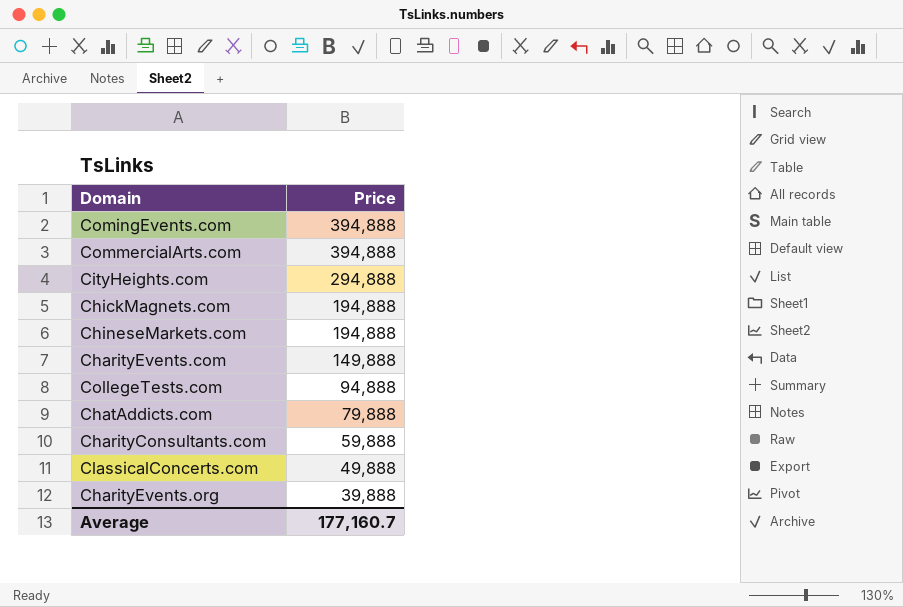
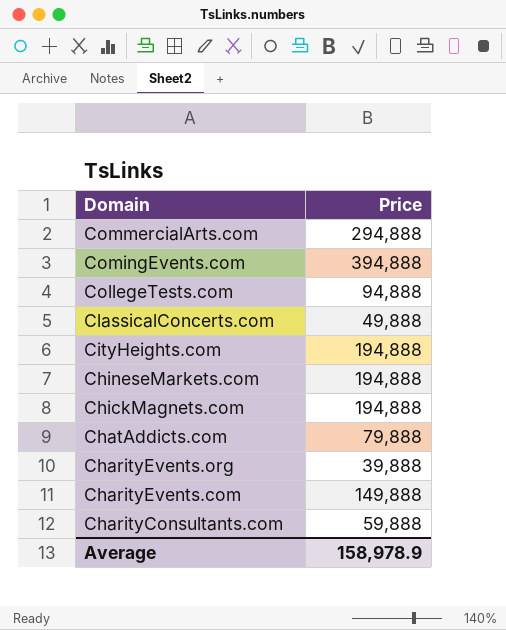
row order: Price descending -> Domain descending
CommercialArts.com | Price: 394,888 -> 294,888
CityHeights.com | Price: 294,888 -> 194,888
Average | Price: 177,160.7 -> 158,978.9

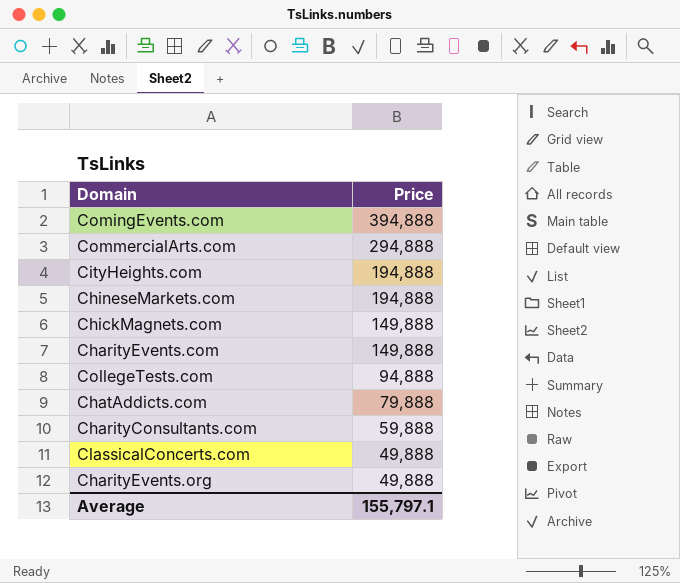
row order: Domain descending -> Price descending
ChickMagnets.com | Price: 194,888 -> 149,888
CharityEvents.org | Price: 39,888 -> 49,888
Average | Price: 158,978.9 -> 155,797.1

